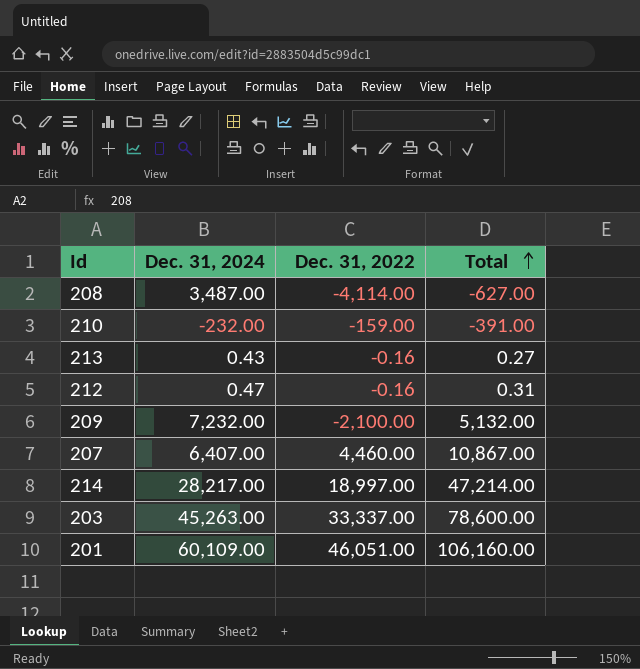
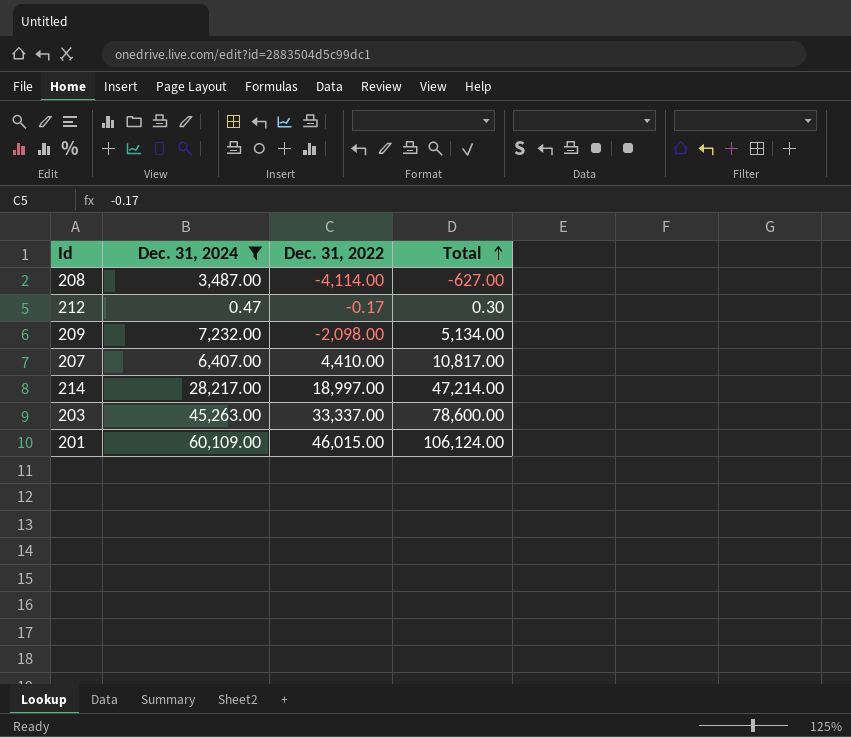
filter: none -> Dec. 31, 2024 >= 0.47
212 | Dec. 31, 2022: -0.16 -> -0.17
212 | Total: 0.31 -> 0.30
209 | Dec. 31, 2022: -2,100.00 -> -2,098.00
209 | Total: 5,132.00 -> 5,134.00
207 | Dec. 31, 2022: 4,460.00 -> 4,410.00
207 | Total: 10,867.00 -> 10,817.00
201 | Dec. 31, 2022: 46,051.00 -> 46,015.00
201 | Total: 106,160.00 -> 106,124.00

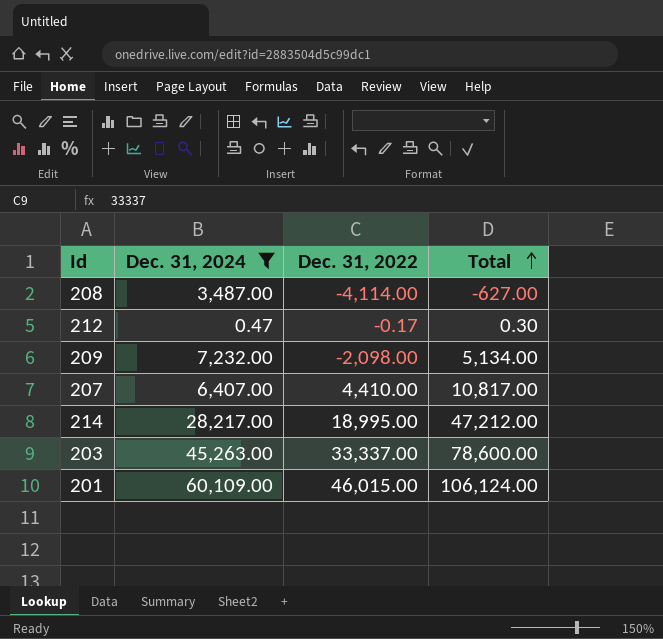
214 | Dec. 31, 2022: 18,997.00 -> 18,995.00
214 | Total: 47,214.00 -> 47,212.00

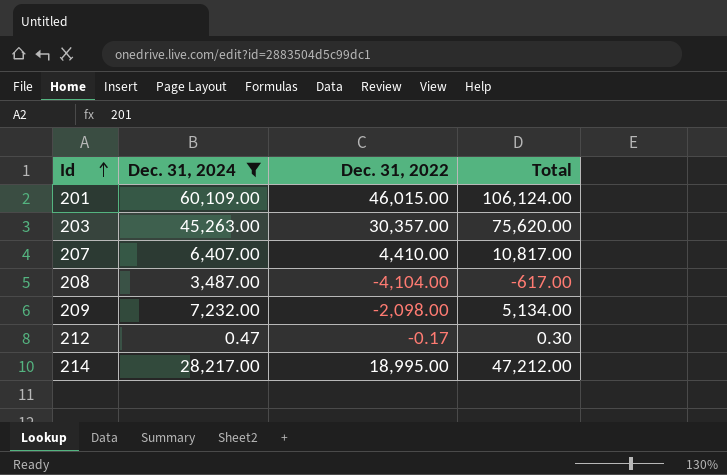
row order: Total ascending -> Id ascending
203 | Dec. 31, 2022: 33,337.00 -> 30,357.00
203 | Total: 78,600.00 -> 75,620.00
208 | Dec. 31, 2022: -4,114.00 -> -4,104.00
208 | Total: -627.00 -> -617.00

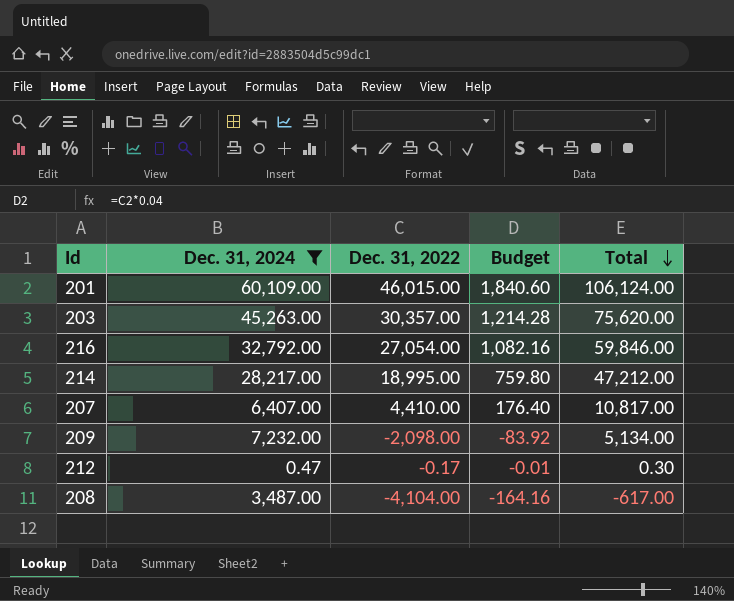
row order: Id ascending -> Total descending
column Budget | formula: none -> [Dec. 31, 2022] * 0.04
row 216: none -> 32,792.00 | 27,054.00 | 1,082.16 | 59,846.00

